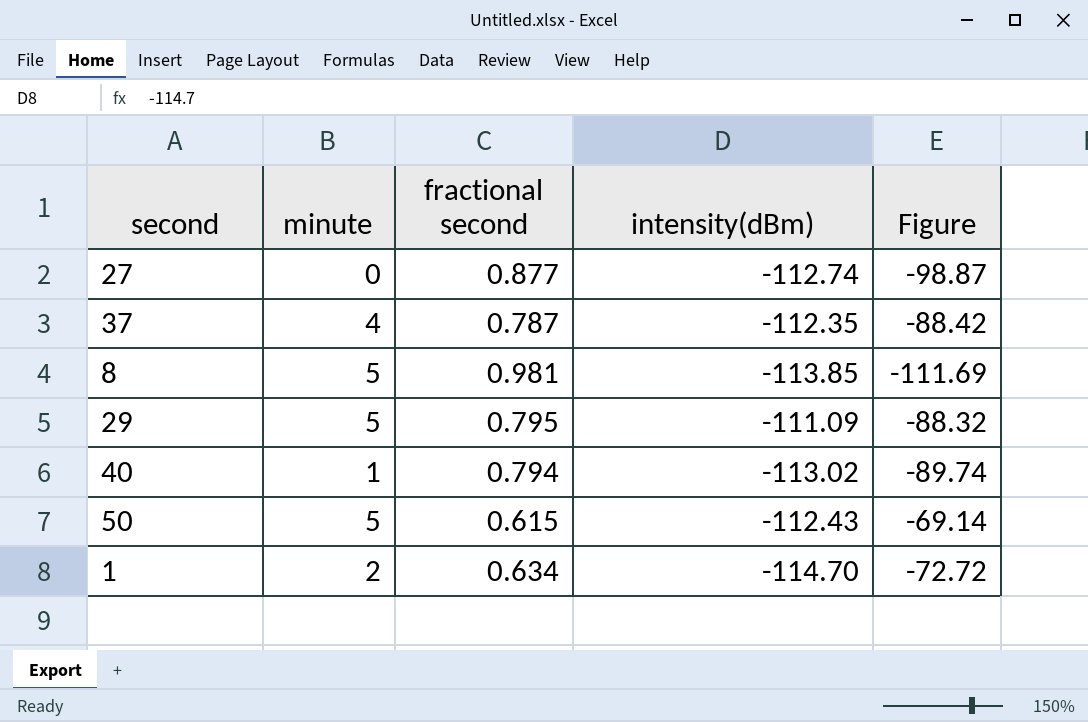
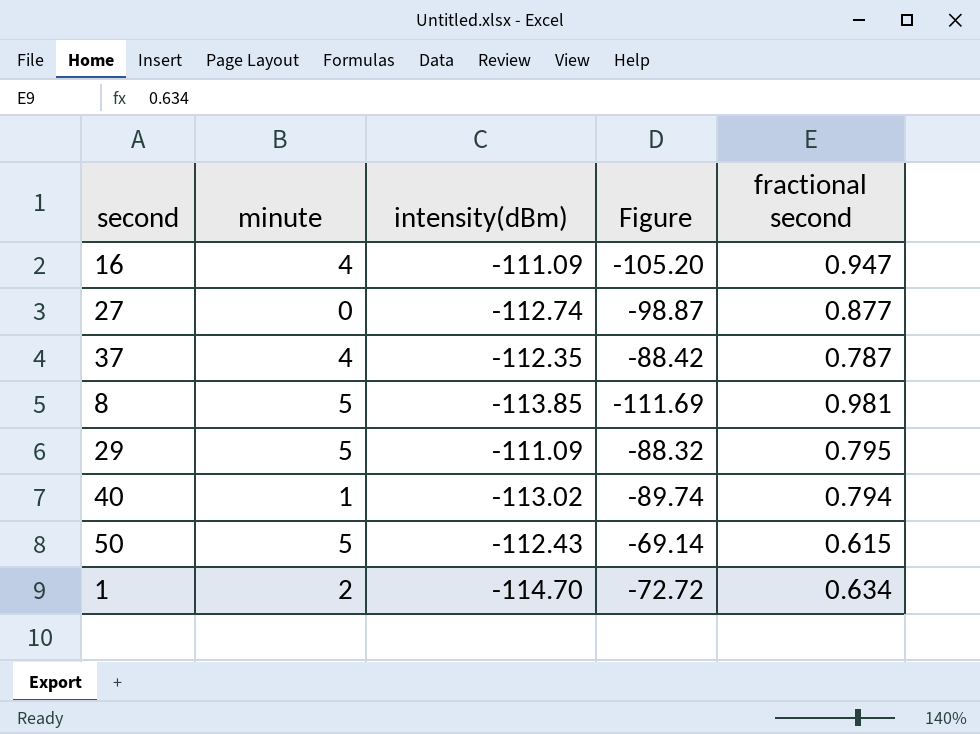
column fractional second | position: 3 -> 5
row 16: none -> 4 | -111.09 | -105.20 | 0.947

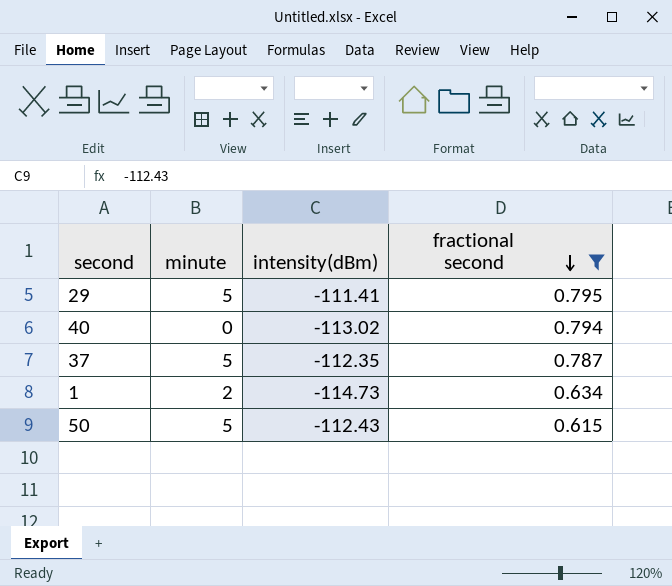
filter: none -> fractional second <= 0.795
row order: none -> fractional second descending
column Figure | formula: [intensity(dBm)] * [fractional second] -> none
29 | intensity(dBm): -111.09 -> -111.41
40 | minute: 1 -> 0
37 | minute: 4 -> 5
1 | intensity(dBm): -114.70 -> -114.73

